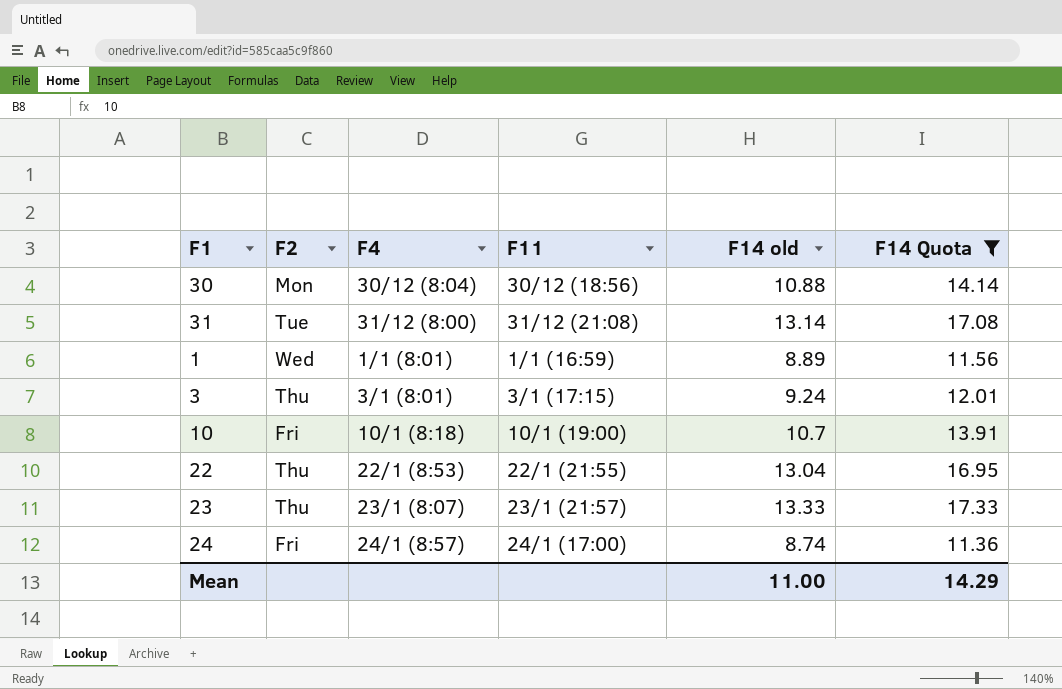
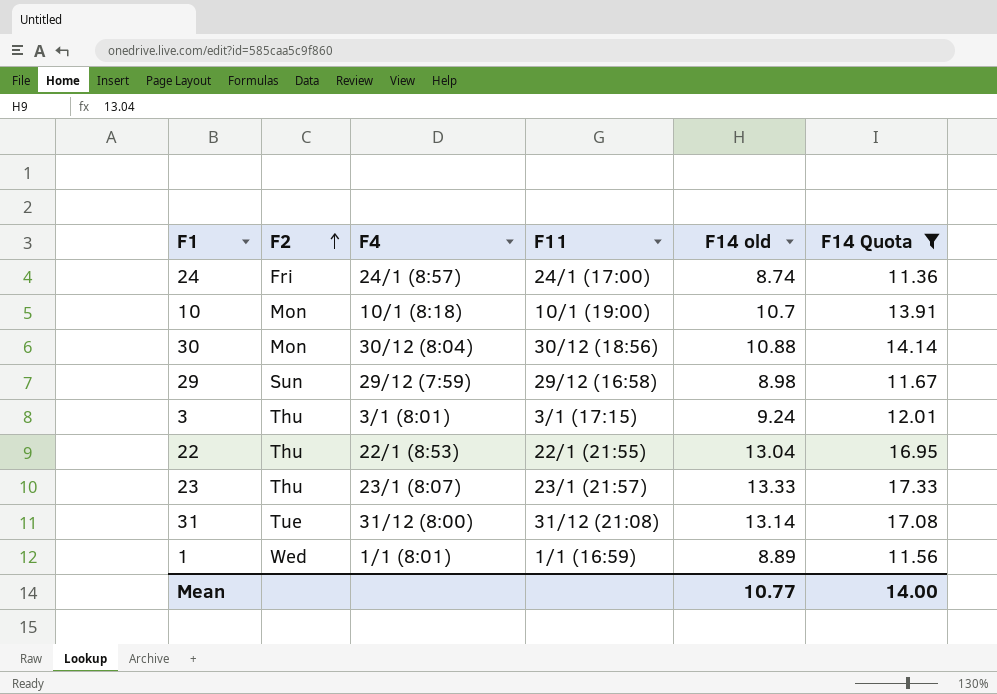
row order: none -> F2 ascending
10 | F2: Fri -> Mon
row 29: none -> Sun | 29/12 (7:59) | 29/12 (16:58) | 8.98 | 11.67
Mean | F14 old: 11.00 -> 10.77
Mean | F14 Quota: 14.29 -> 14.00

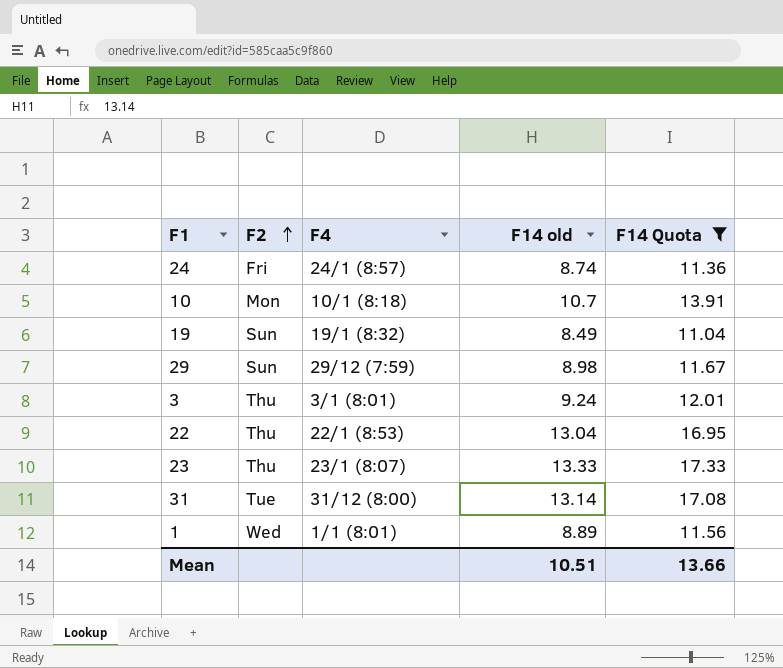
column F11 | position: 4 -> none
row 30: Mon | 30/12 (8:04) | 30/12 (18:56) | 10.88 | 14.14 -> none
row 19: none -> Sun | 19/1 (8:32) | 8.49 | 11.04
Mean | F14 old: 10.77 -> 10.51
Mean | F14 Quota: 14.00 -> 13.66

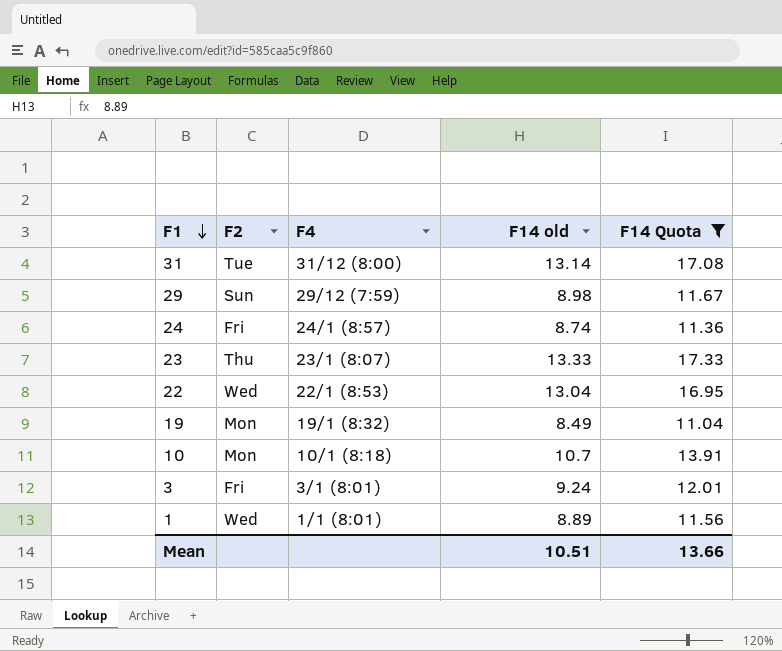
row order: F2 ascending -> F1 descending
22 | F2: Thu -> Wed
19 | F2: Sun -> Mon
3 | F2: Thu -> Fri

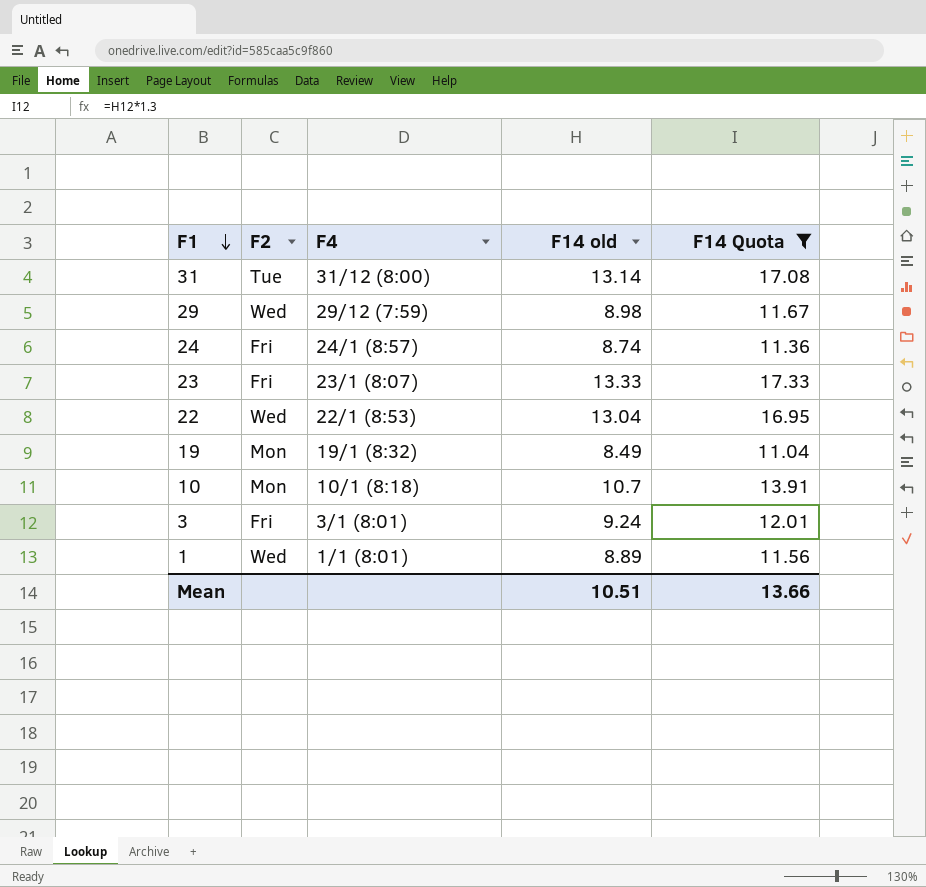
29 | F2: Sun -> Wed
23 | F2: Thu -> Fri

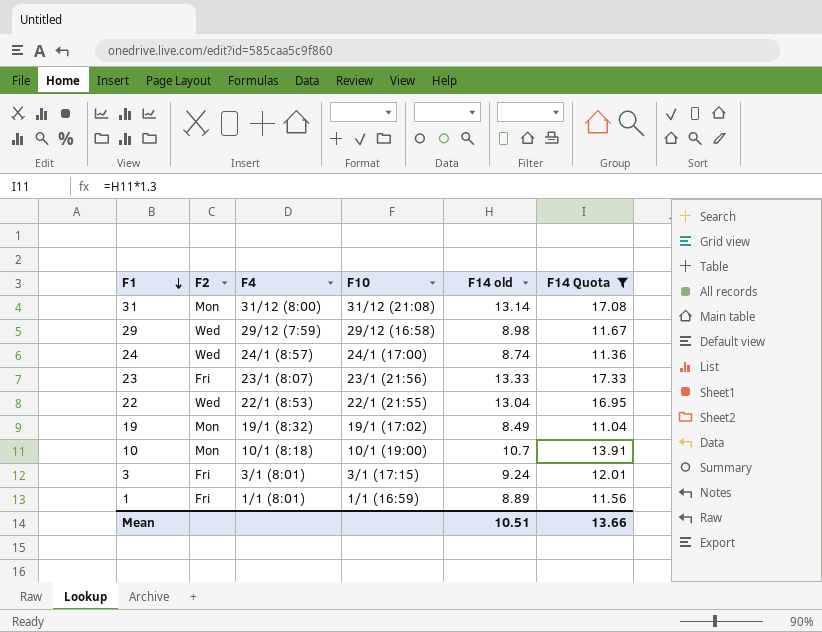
column F10 | position: none -> 4
31 | F2: Tue -> Mon
24 | F2: Fri -> Wed
1 | F2: Wed -> Fri

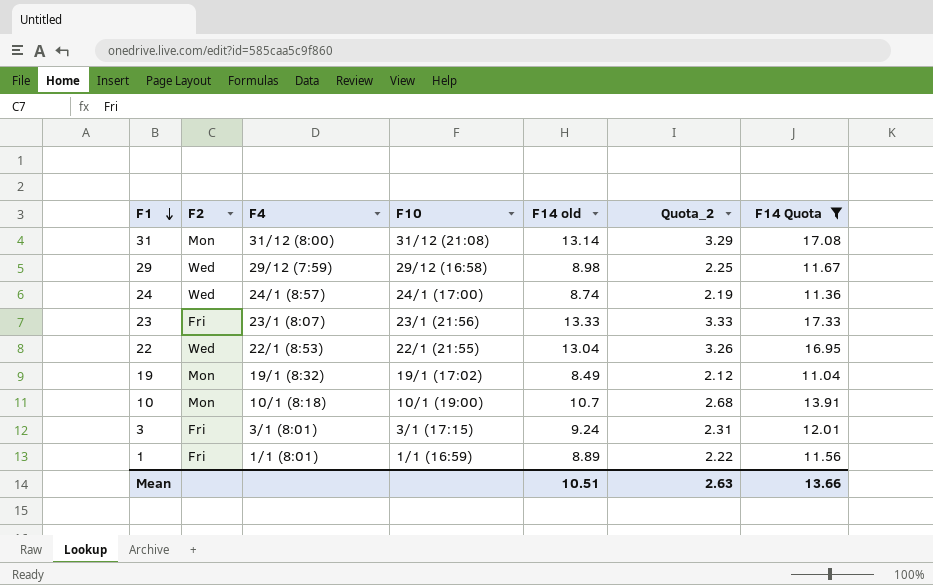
column Quota_2 | formula: none -> [F14 old] * 0.25

